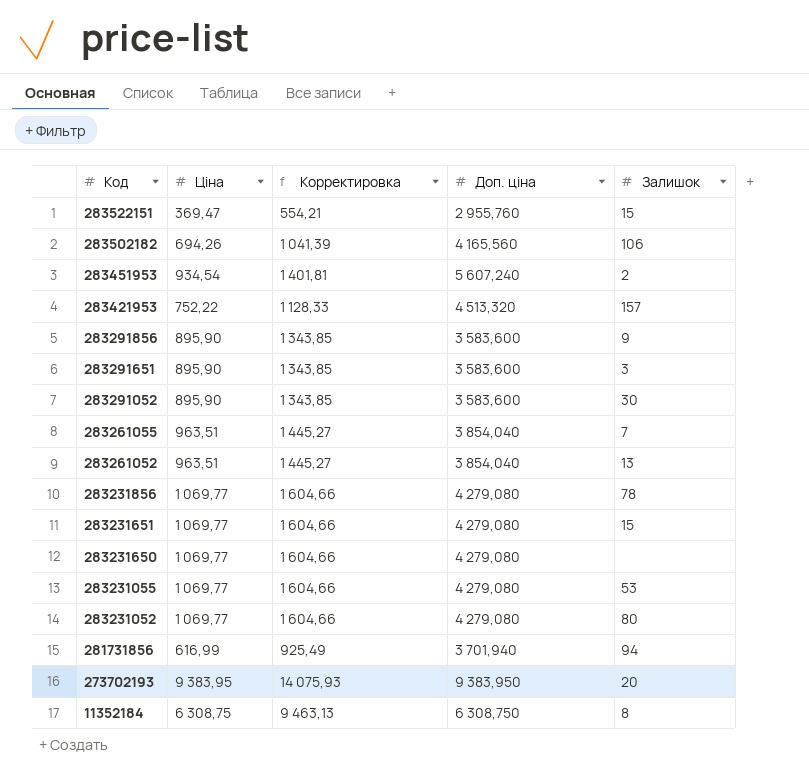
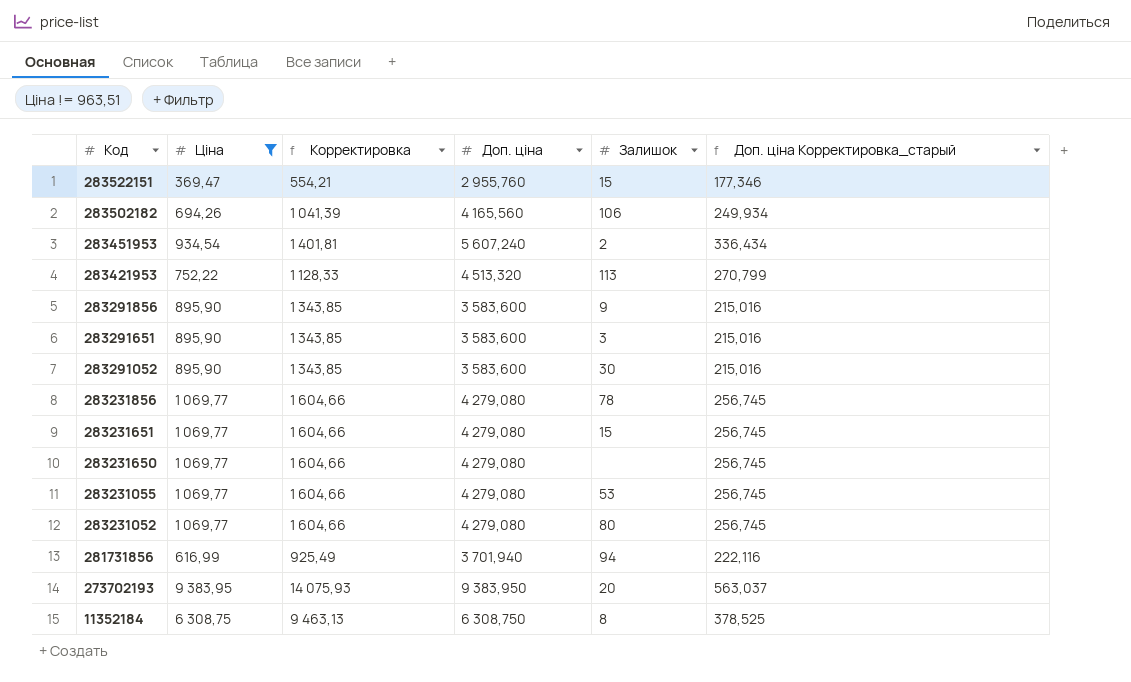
filter: none -> Ціна != 963,51
column Доп. ціна Корректировка_старый | formula: none -> [Доп. ціна] * 0,06
283421953 | Залишок: 157 -> 113

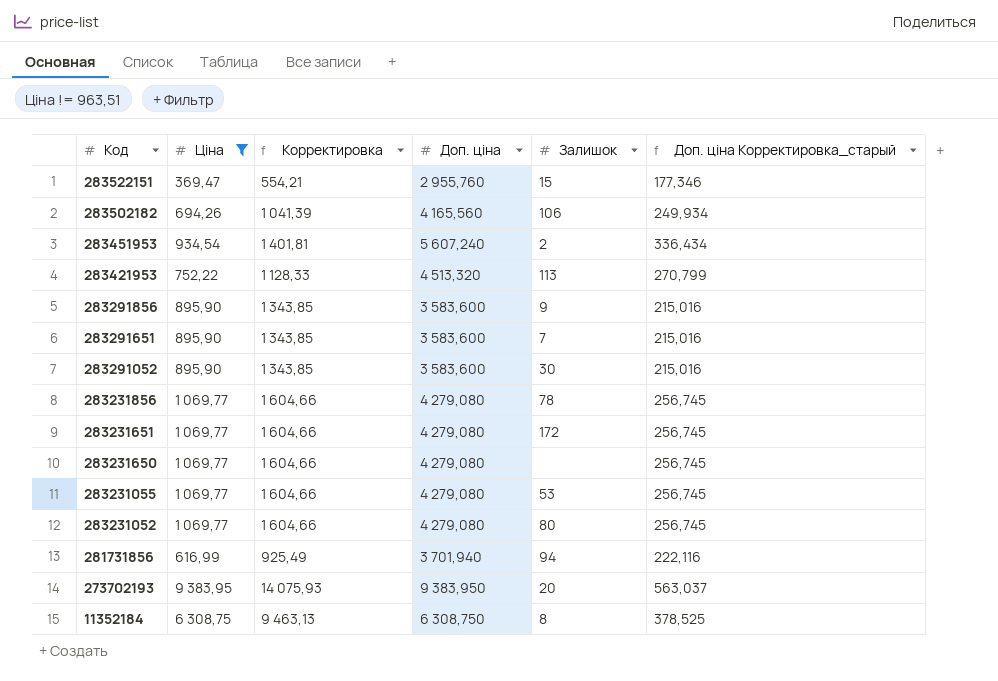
283291651 | Залишок: 3 -> 7
283231651 | Залишок: 15 -> 172

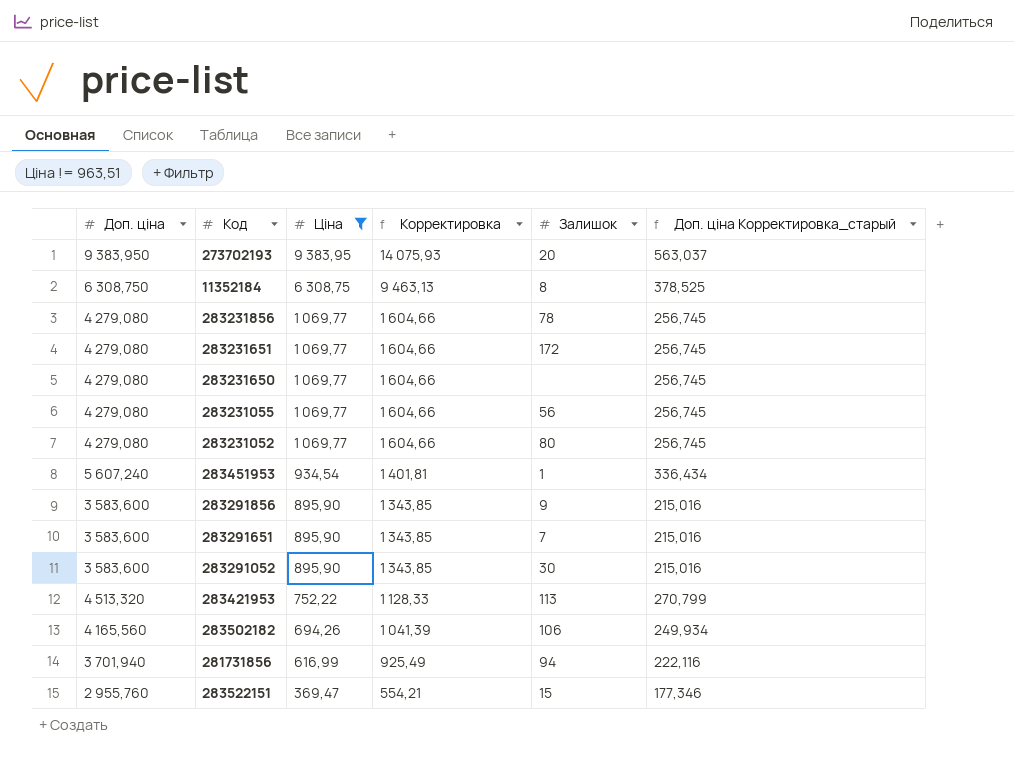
row order: Код descending -> Ціна descending
column Доп. ціна | position: 4 -> 1
283231055 | Залишок: 53 -> 56
283451953 | Залишок: 2 -> 1

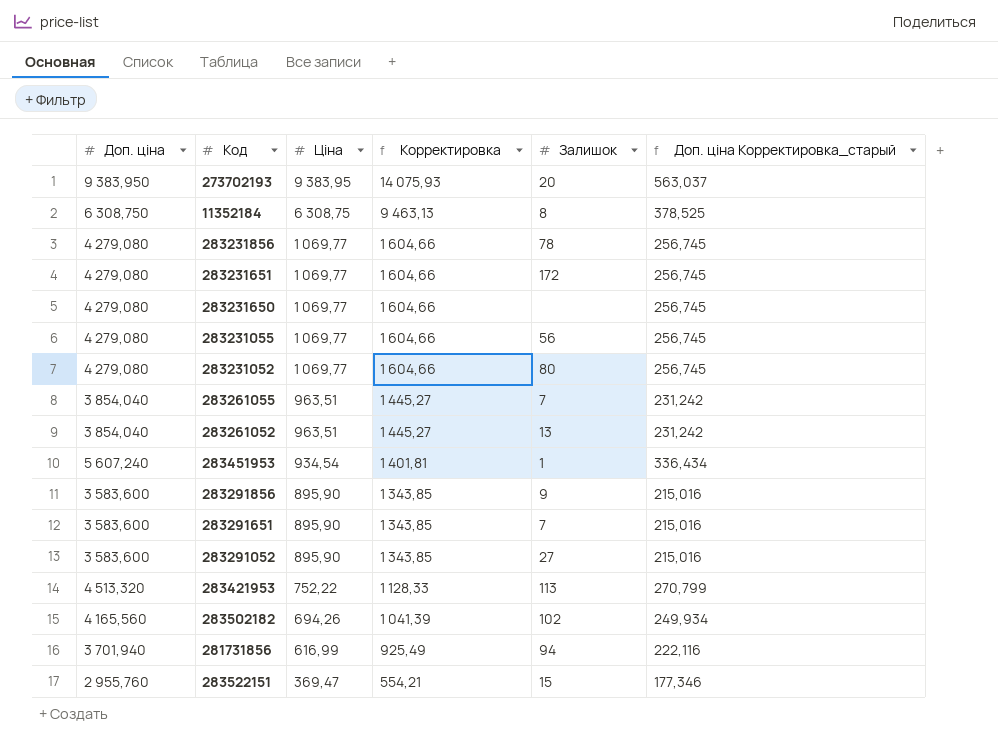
filter: Ціна != 963,51 -> none
283291052 | Залишок: 30 -> 27
283502182 | Залишок: 106 -> 102

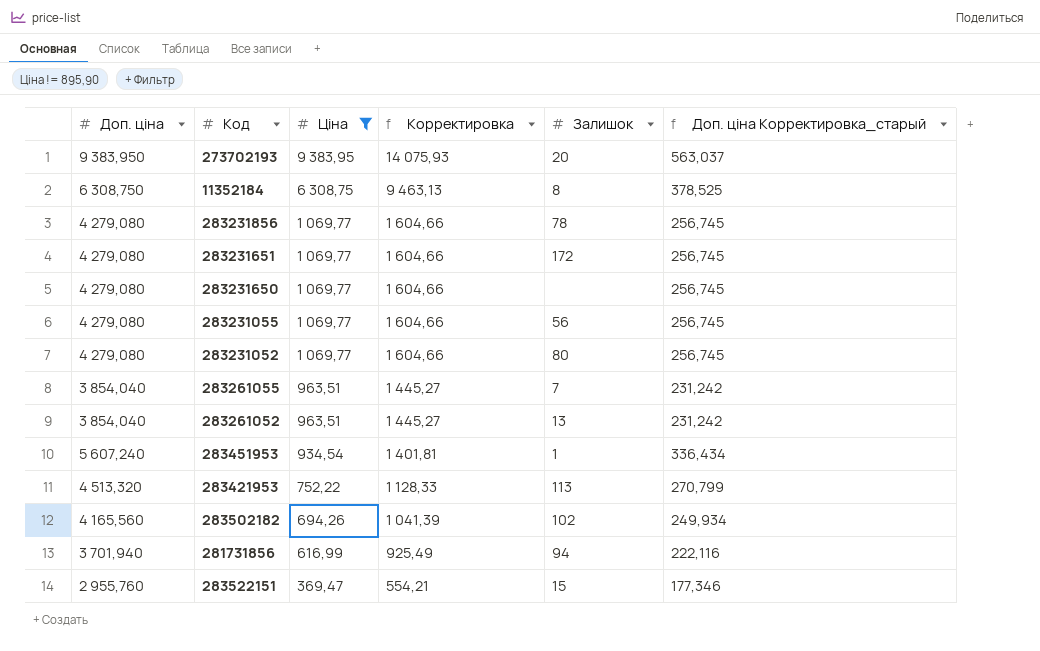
filter: none -> Ціна != 895,90

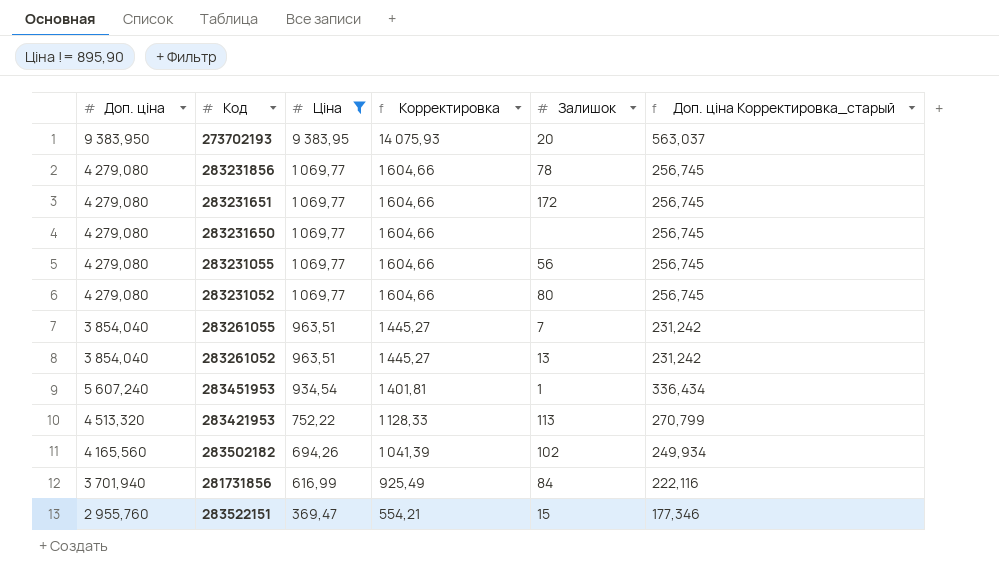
row 11352184: 6 308,750 | 6 308,75 | 9 463,13 | 8 | 378,525 -> none
281731856 | Залишок: 94 -> 84

